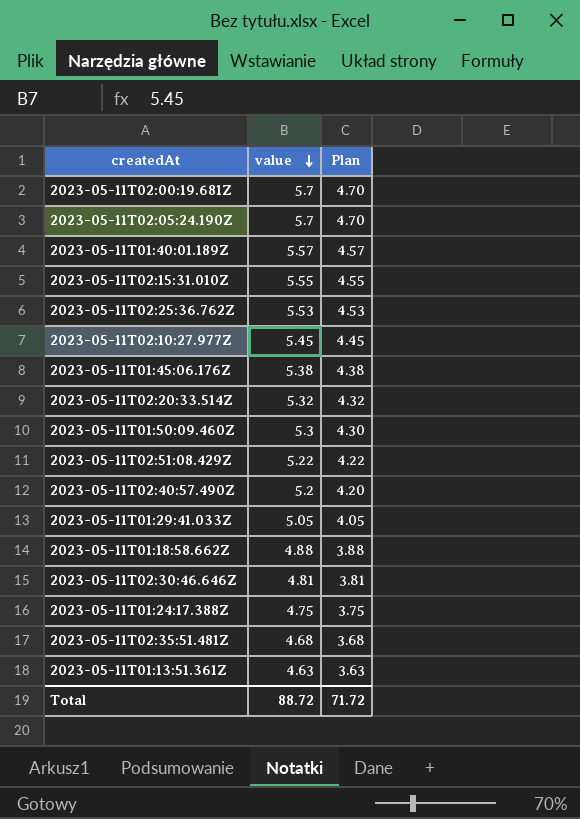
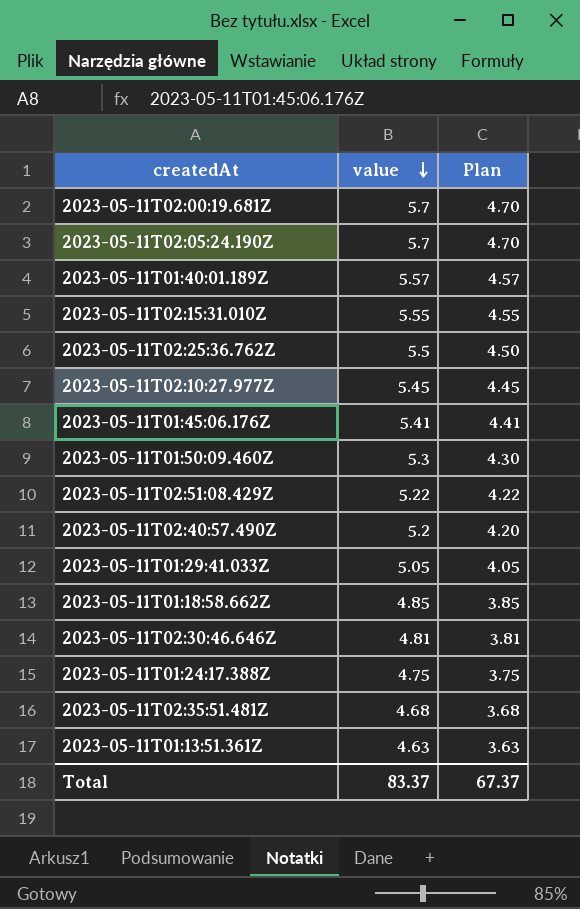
row 2023-05-11T02:20:33.514Z: 5.32 | 4.32 -> none
2023-05-11T02:25:36.762Z | value: 5.53 -> 5.5
2023-05-11T02:25:36.762Z | Plan: 4.53 -> 4.50
2023-05-11T01:45:06.176Z | value: 5.38 -> 5.41
2023-05-11T01:45:06.176Z | Plan: 4.38 -> 4.41
2023-05-11T01:18:58.662Z | value: 4.88 -> 4.85
2023-05-11T01:18:58.662Z | Plan: 3.88 -> 3.85
Total | value: 88.72 -> 83.37
Total | Plan: 71.72 -> 67.37

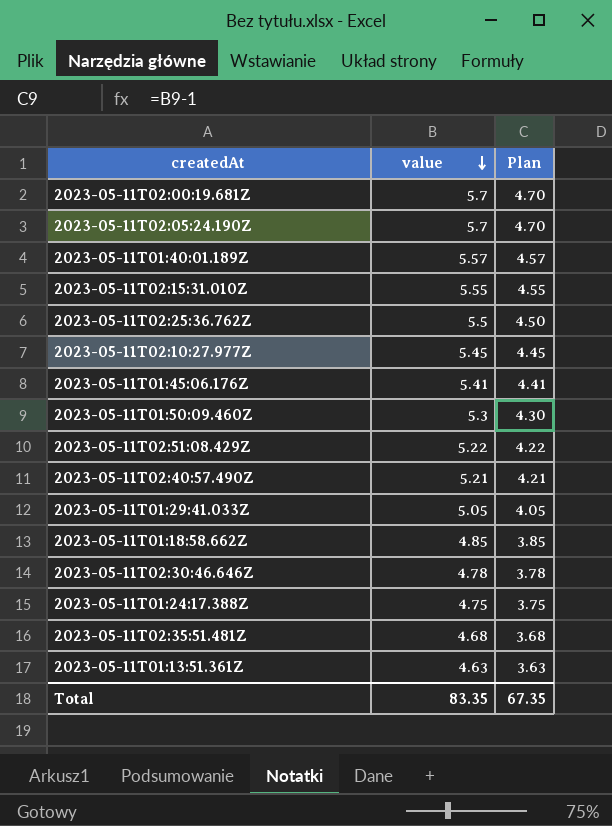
2023-05-11T02:40:57.490Z | value: 5.2 -> 5.21
2023-05-11T02:40:57.490Z | Plan: 4.20 -> 4.21
2023-05-11T02:30:46.646Z | value: 4.81 -> 4.78
2023-05-11T02:30:46.646Z | Plan: 3.81 -> 3.78
Total | value: 83.37 -> 83.35
Total | Plan: 67.37 -> 67.35

